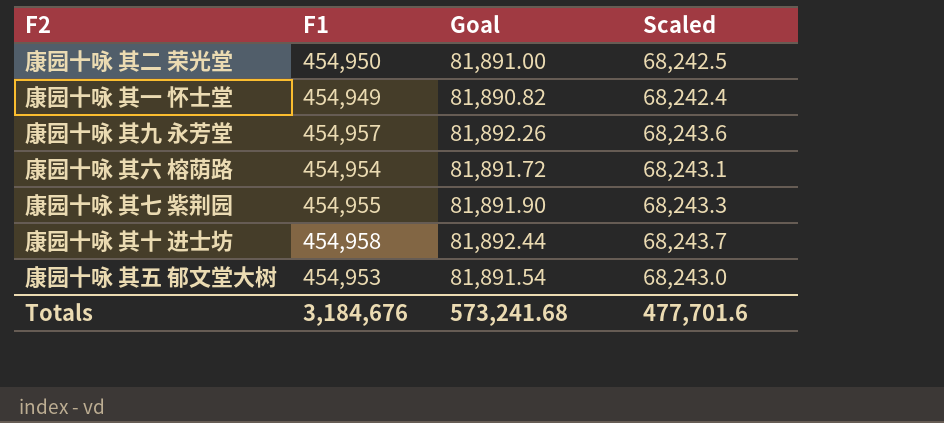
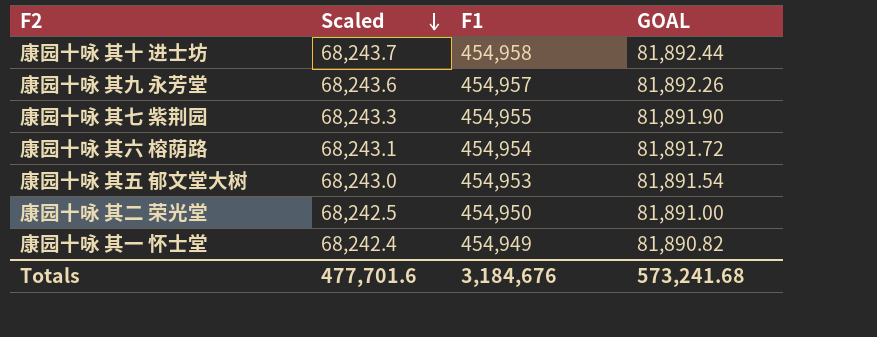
row order: none -> Scaled descending
column Scaled | position: 4 -> 2
column name: Goal -> GOAL

